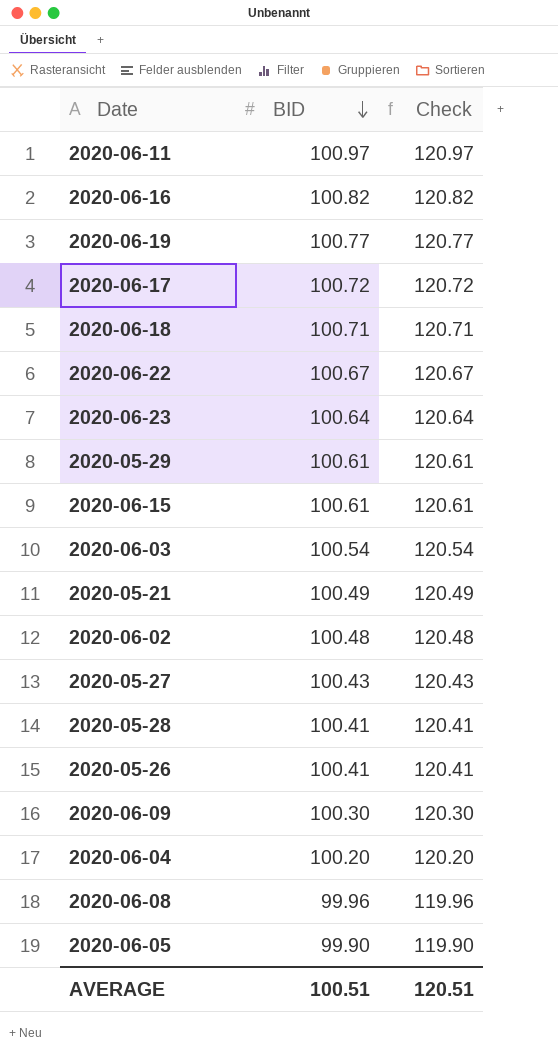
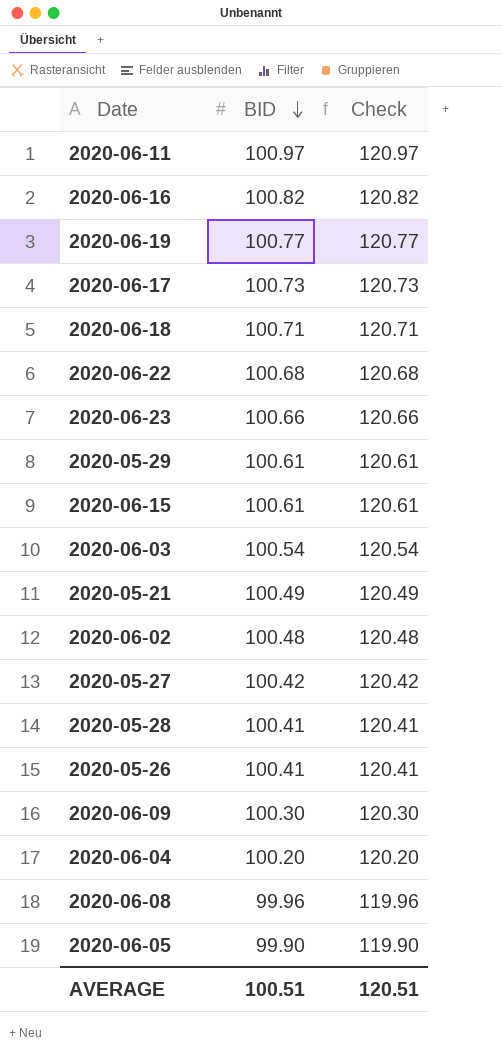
2020-06-17 | BID: 100.72 -> 100.73
2020-06-17 | Check: 120.72 -> 120.73
2020-06-22 | BID: 100.67 -> 100.68
2020-06-22 | Check: 120.67 -> 120.68
2020-06-23 | BID: 100.64 -> 100.66
2020-06-23 | Check: 120.64 -> 120.66
2020-05-27 | BID: 100.43 -> 100.42
2020-05-27 | Check: 120.43 -> 120.42

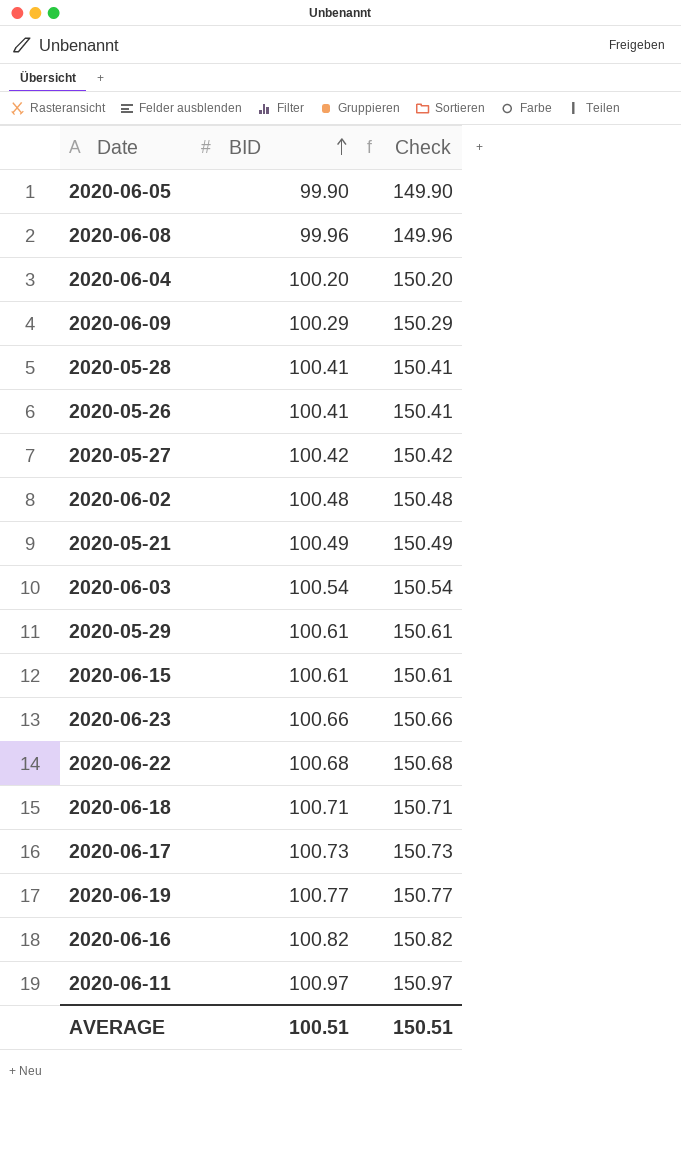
row order: BID descending -> BID ascending
column Check | formula: [BID] + 20 -> [BID] + 50
2020-06-09 | BID: 100.30 -> 100.29
AVERAGE | Check: 120.51 -> 150.51

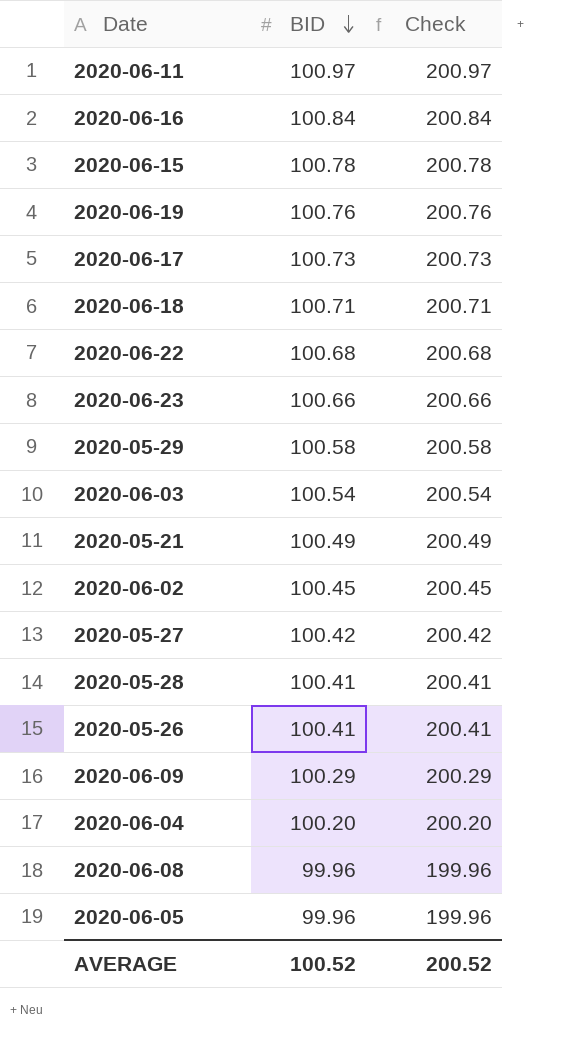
row order: BID ascending -> BID descending
column Check | formula: [BID] + 50 -> [BID] + 100
2020-06-16 | BID: 100.82 -> 100.84
2020-06-15 | BID: 100.61 -> 100.78
2020-06-19 | BID: 100.77 -> 100.76
2020-05-29 | BID: 100.61 -> 100.58
2020-06-02 | BID: 100.48 -> 100.45
2020-06-05 | BID: 99.90 -> 99.96
AVERAGE | BID: 100.51 -> 100.52
AVERAGE | Check: 150.51 -> 200.52

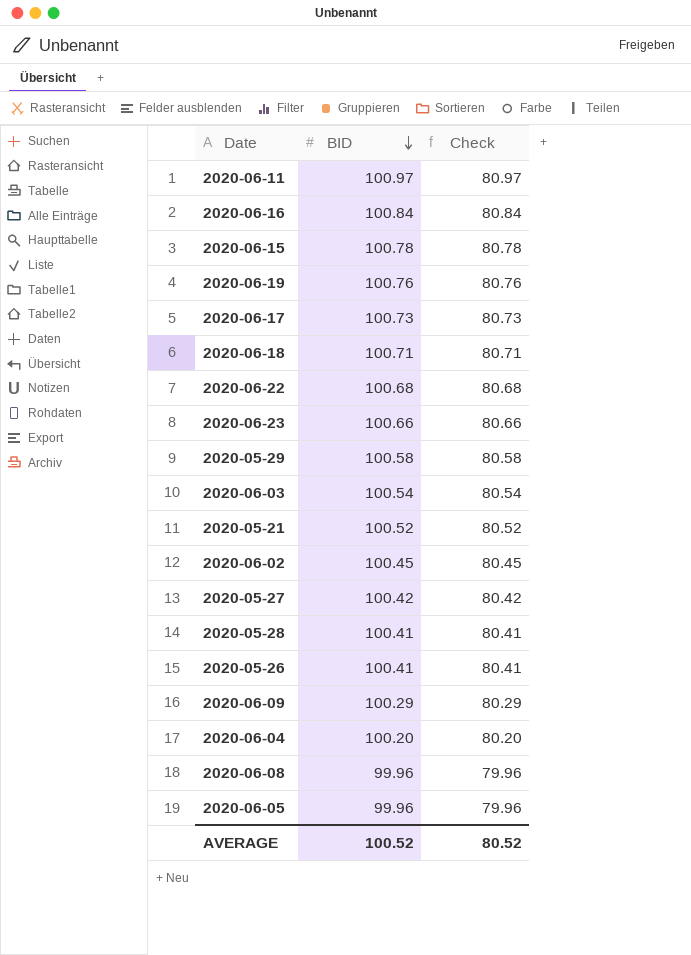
column Check | formula: [BID] + 100 -> [BID] - 20
2020-05-21 | BID: 100.49 -> 100.52
AVERAGE | Check: 200.52 -> 80.52

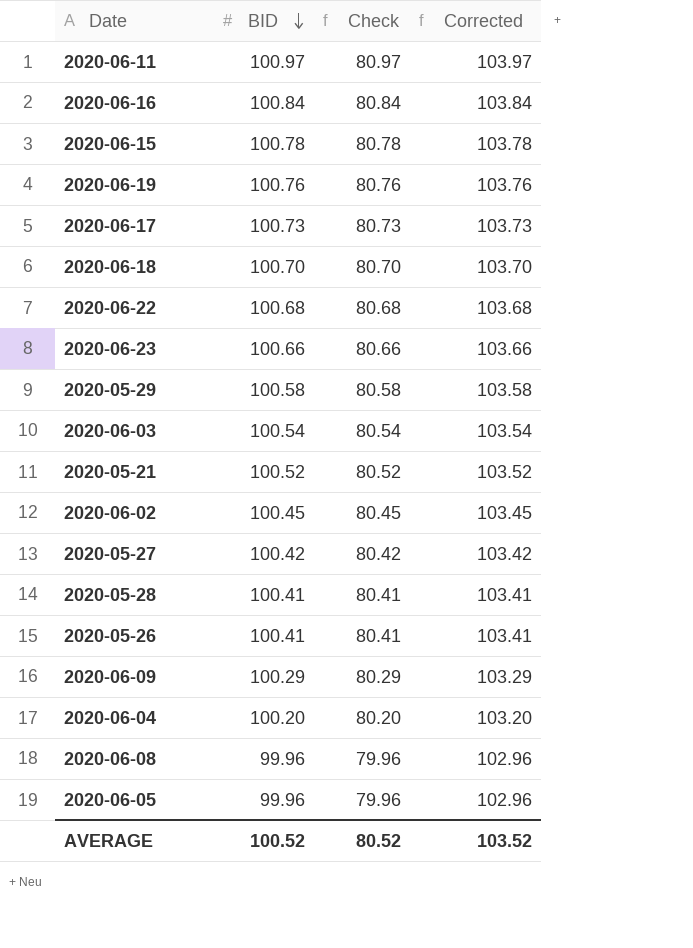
column Corrected | formula: none -> [BID] + 3
2020-06-18 | BID: 100.71 -> 100.70
2020-06-18 | Check: 80.71 -> 80.70

